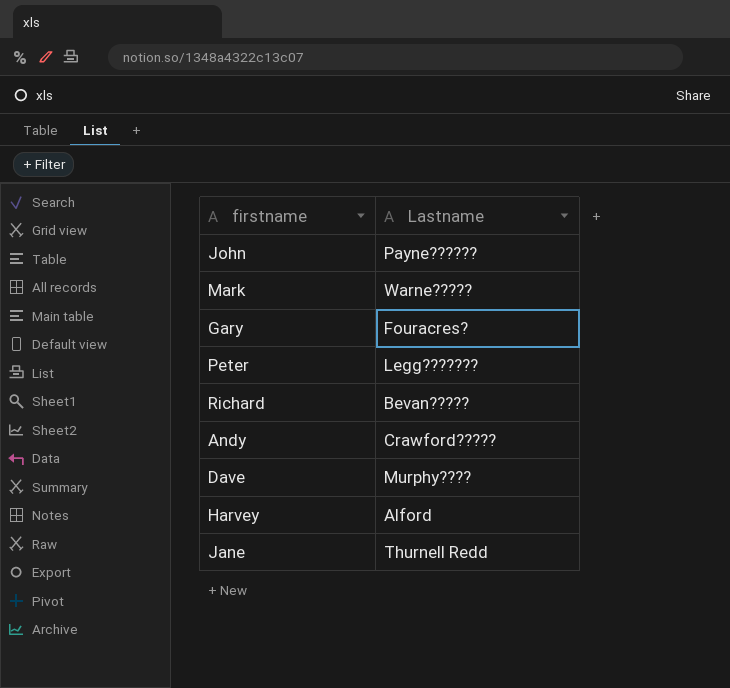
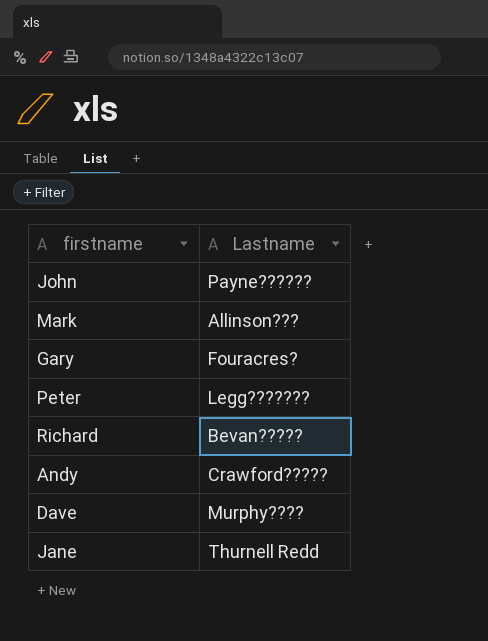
row Harvey: Alford -> none
Mark | Lastname: Warne????? -> Allinson???

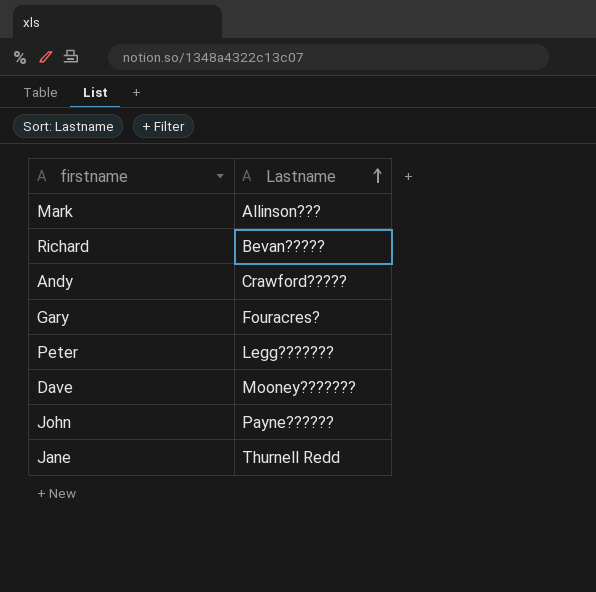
row order: none -> Lastname ascending
Dave | Lastname: Murphy???? -> Mooney???????

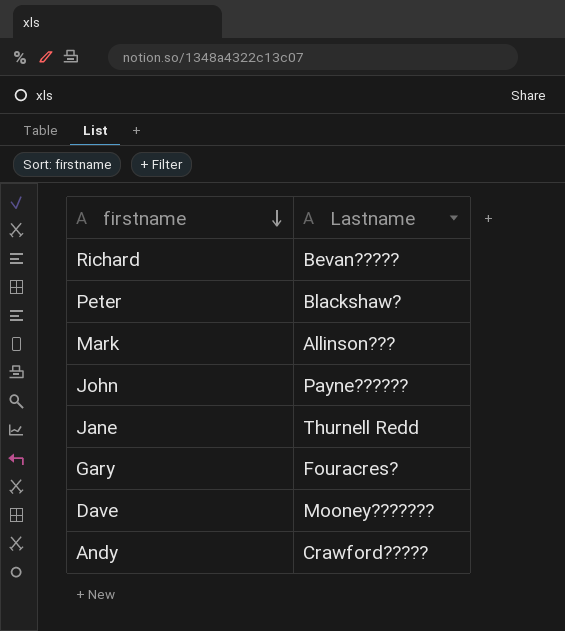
row order: Lastname ascending -> firstname descending
Peter | Lastname: Legg??????? -> Blackshaw?

